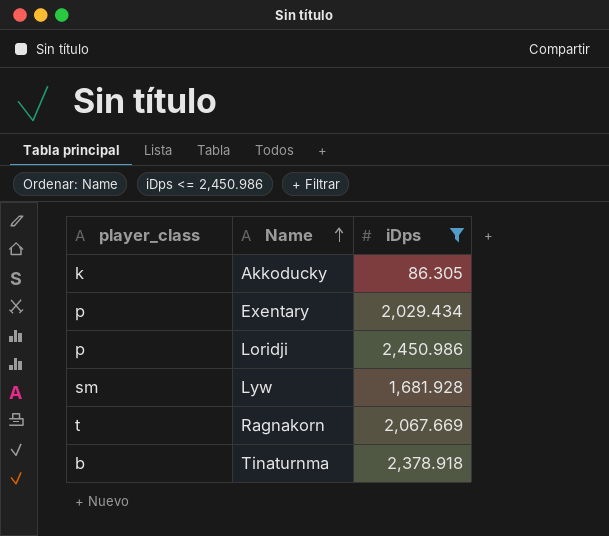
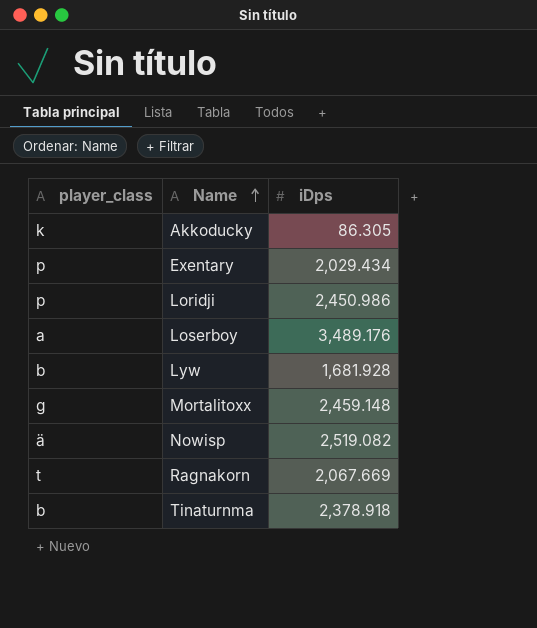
filter: iDps <= 2,450.986 -> none
Lyw | player_class: sm -> b

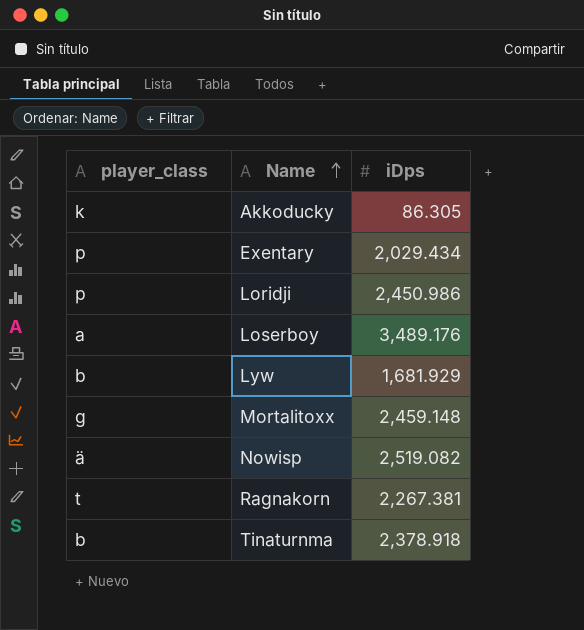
Lyw | iDps: 1,681.928 -> 1,681.929
Ragnakorn | iDps: 2,067.669 -> 2,267.381

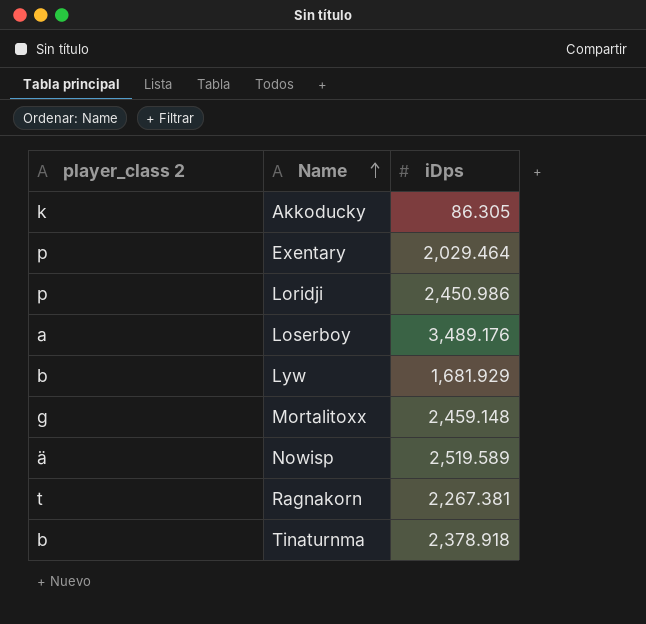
column name: player_class -> player_class 2
Exentary | iDps: 2,029.434 -> 2,029.464
Nowisp | iDps: 2,519.082 -> 2,519.589

